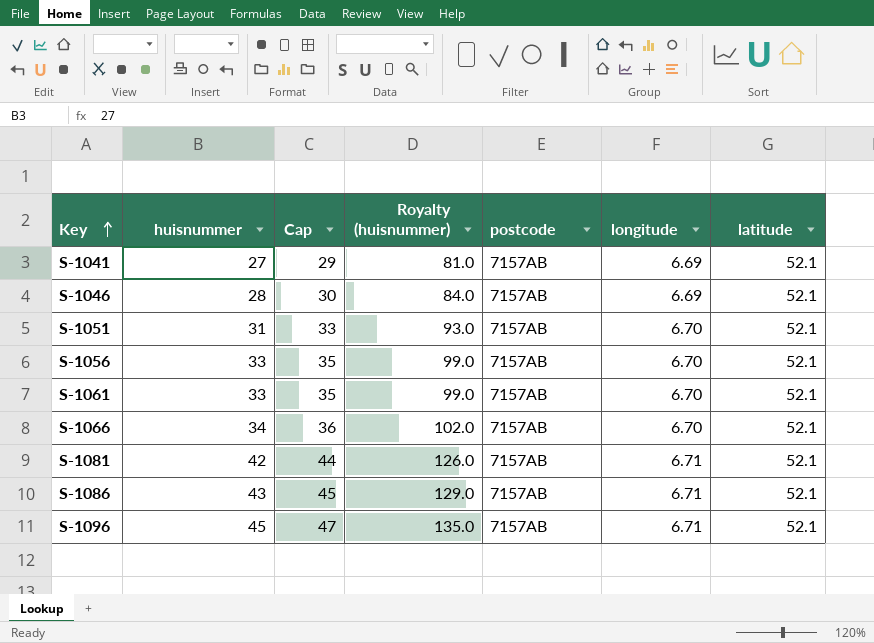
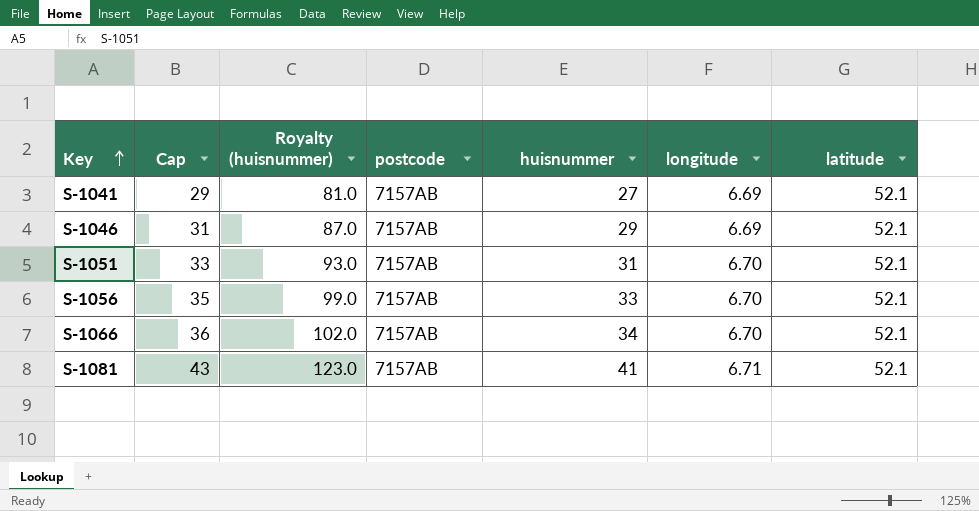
column huisnummer | position: 2 -> 5
row S-1061: 33 | 35 | 99.0 | 7157AB | 6.70 | 52.1 -> none
row S-1086: 43 | 45 | 129.0 | 7157AB | 6.71 | 52.1 -> none
row S-1096: 45 | 47 | 135.0 | 7157AB | 6.71 | 52.1 -> none
S-1046 | Cap: 30 -> 31
S-1046 | Royalty (huisnummer): 84.0 -> 87.0
S-1046 | huisnummer: 28 -> 29
S-1081 | Cap: 44 -> 43
S-1081 | Royalty (huisnummer): 126.0 -> 123.0
S-1081 | huisnummer: 42 -> 41

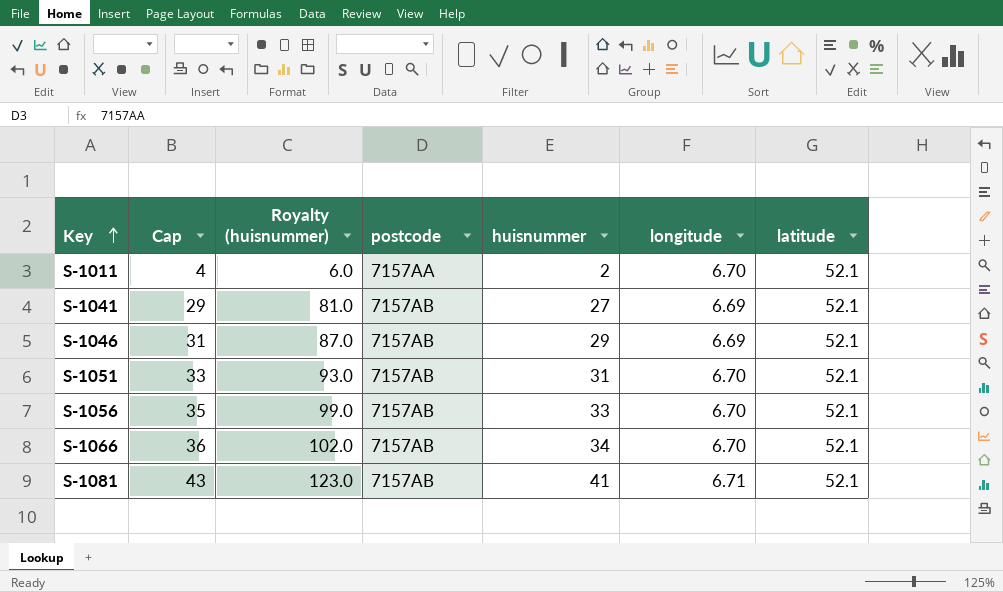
row S-1011: none -> 4 | 6.0 | 7157AA | 2 | 6.70 | 52.1

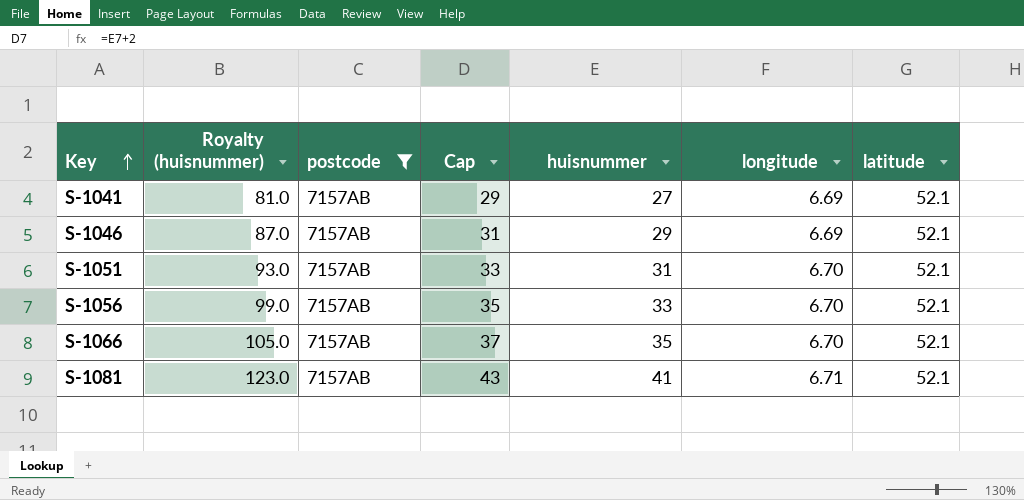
filter: none -> postcode = 7157AB
column Cap | position: 2 -> 4
S-1066 | Royalty (huisnummer): 102.0 -> 105.0
S-1066 | Cap: 36 -> 37
S-1066 | huisnummer: 34 -> 35

